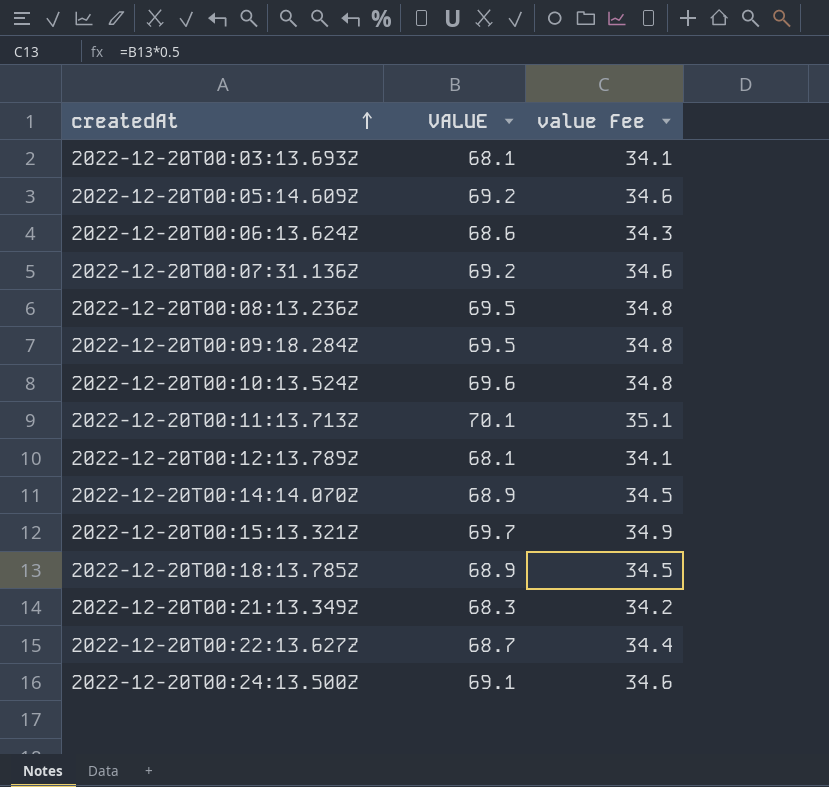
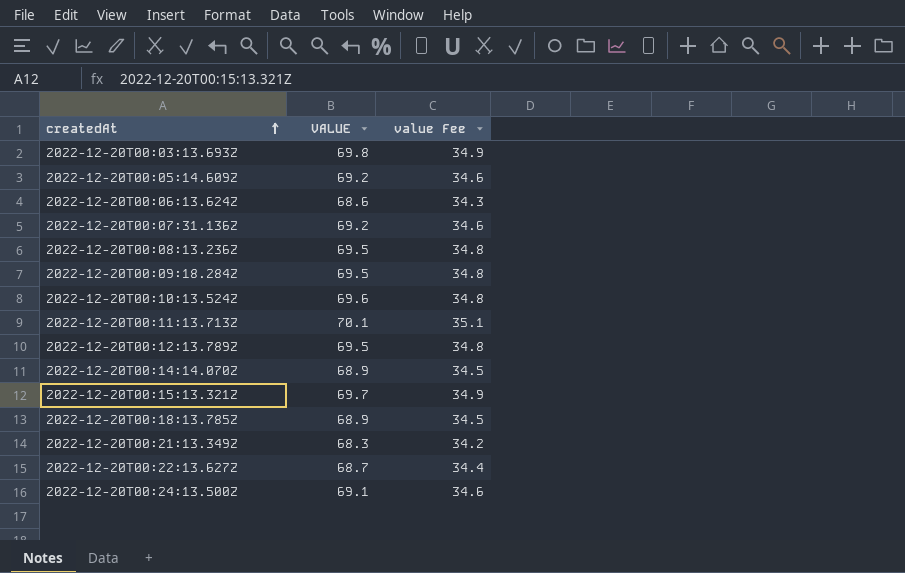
2022-12-20T00:03:13.693Z | VALUE: 68.1 -> 69.8
2022-12-20T00:03:13.693Z | value Fee: 34.1 -> 34.9
2022-12-20T00:12:13.789Z | VALUE: 68.1 -> 69.5
2022-12-20T00:12:13.789Z | value Fee: 34.1 -> 34.8

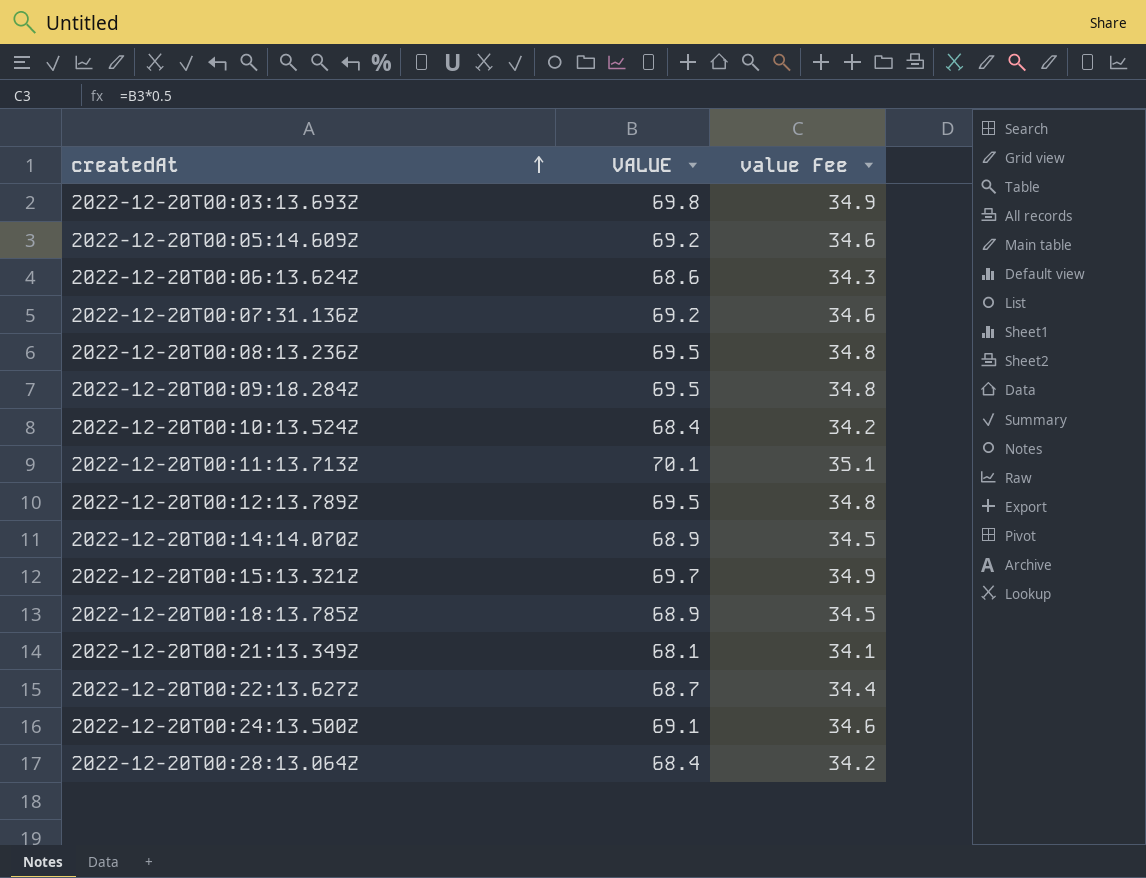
2022-12-20T00:10:13.524Z | VALUE: 69.6 -> 68.4
2022-12-20T00:10:13.524Z | value Fee: 34.8 -> 34.2
2022-12-20T00:21:13.349Z | VALUE: 68.3 -> 68.1
2022-12-20T00:21:13.349Z | value Fee: 34.2 -> 34.1
row 2022-12-20T00:28:13.064Z: none -> 68.4 | 34.2

